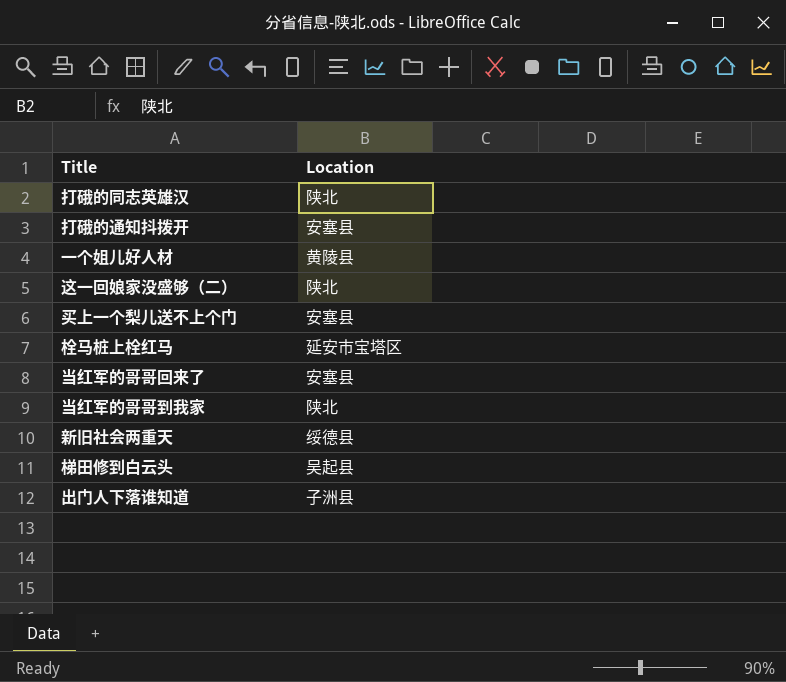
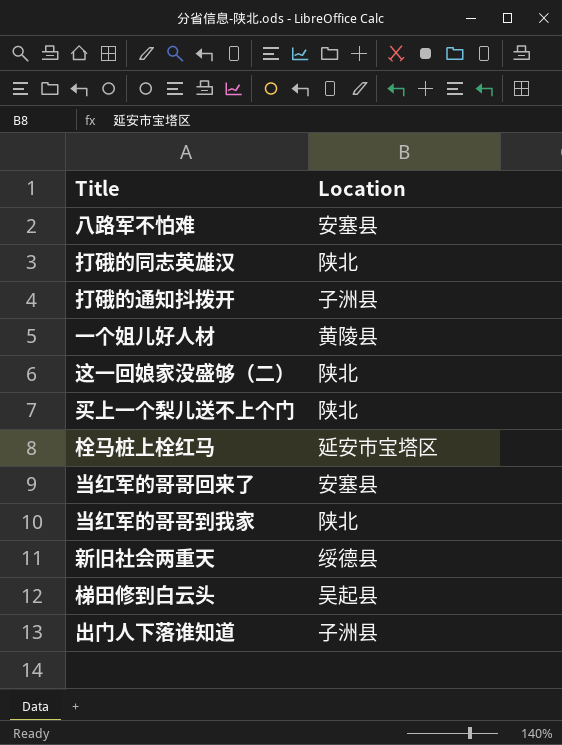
row 八路军不怕难: none -> 安塞县
打硪的通知抖拨开 | Location: 安塞县 -> 子洲县
买上一个梨儿送不上个门 | Location: 安塞县 -> 陕北

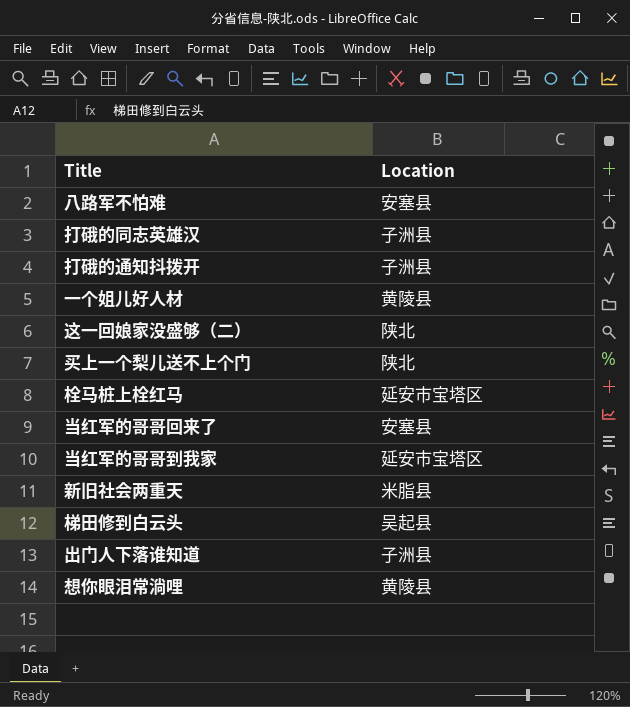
打硪的同志英雄汉 | Location: 陕北 -> 子洲县
当红军的哥哥到我家 | Location: 陕北 -> 延安市宝塔区
新旧社会两重天 | Location: 绥德县 -> 米脂县
row 想你眼泪常淌哩: none -> 黄陵县

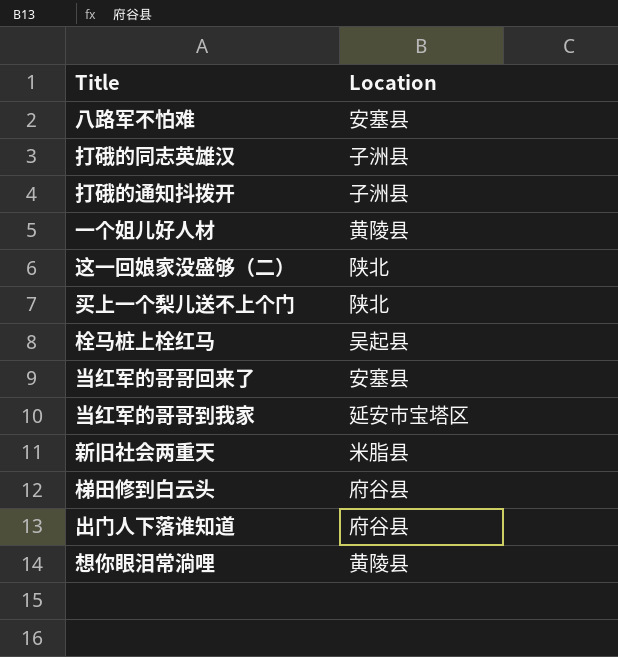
栓马桩上栓红马 | Location: 延安市宝塔区 -> 吴起县
梯田修到白云头 | Location: 吴起县 -> 府谷县
出门人下落谁知道 | Location: 子洲县 -> 府谷县

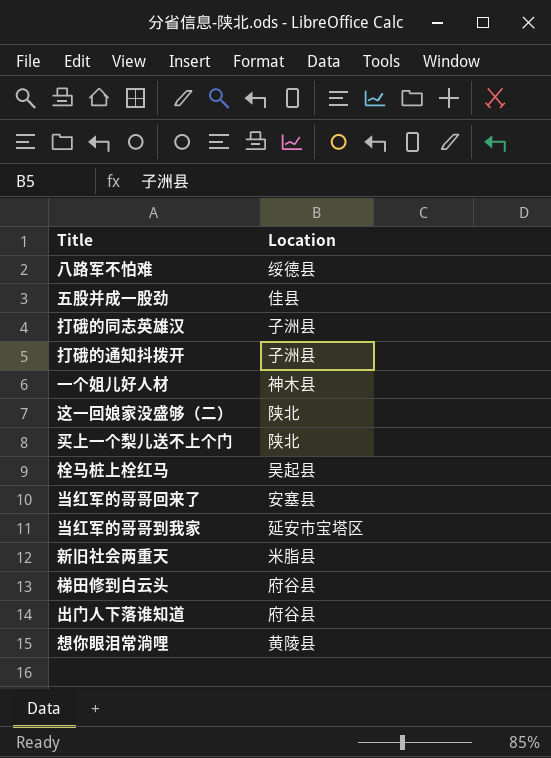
八路军不怕难 | Location: 安塞县 -> 绥德县
row 五股并成一股劲: none -> 佳县
一个姐儿好人材 | Location: 黄陵县 -> 神木县

